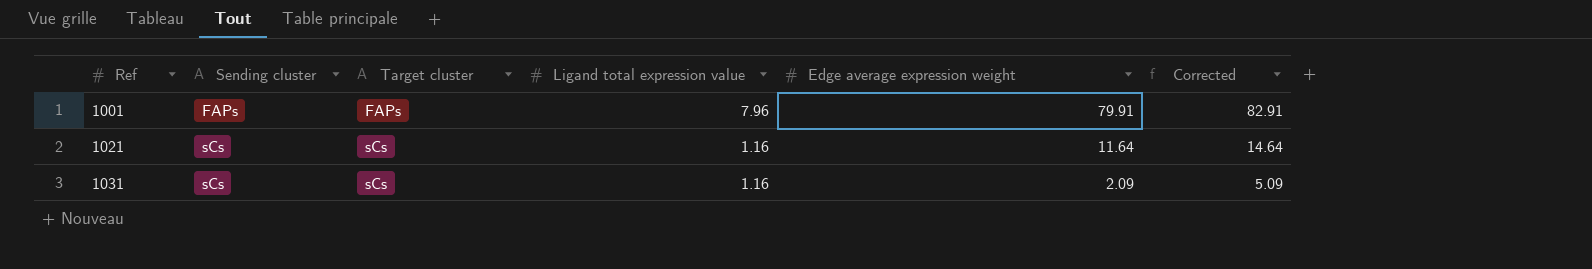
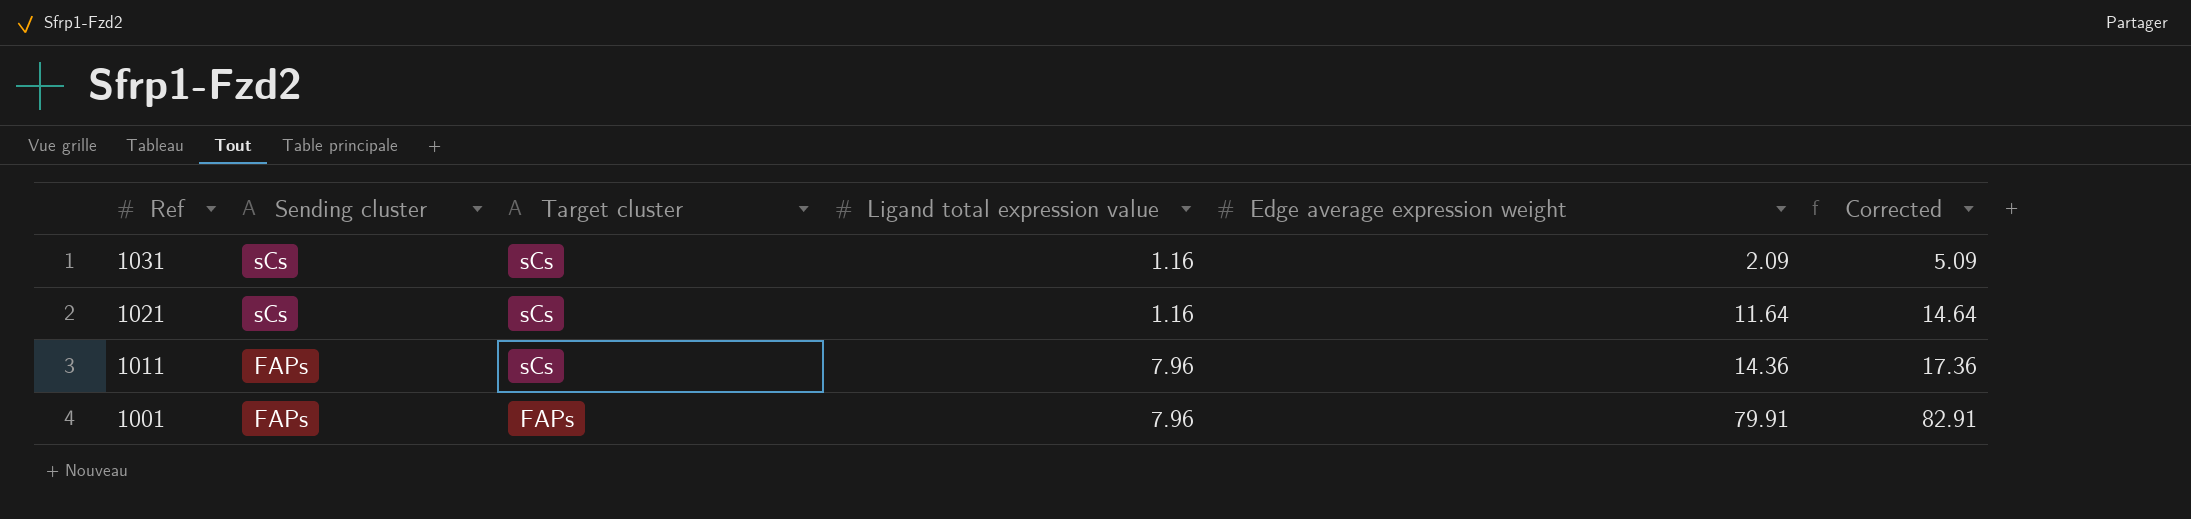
row order: Ref ascending -> Ref descending
row 1011: none -> FAPs | sCs | 7.96 | 14.36 | 17.36

